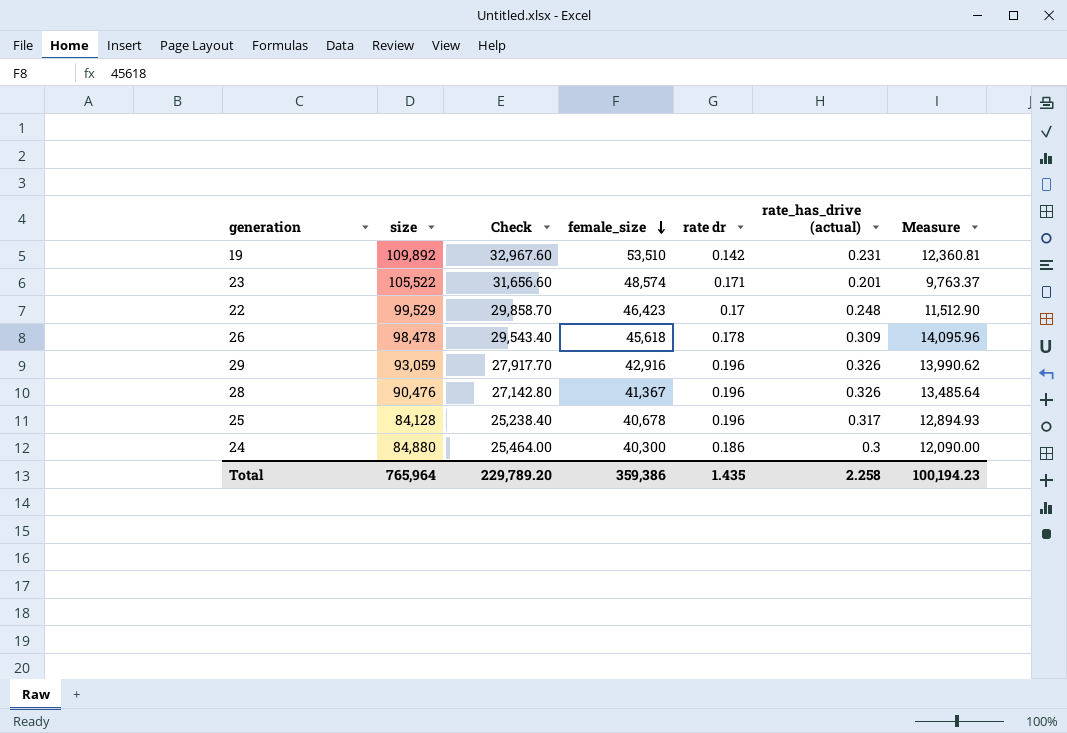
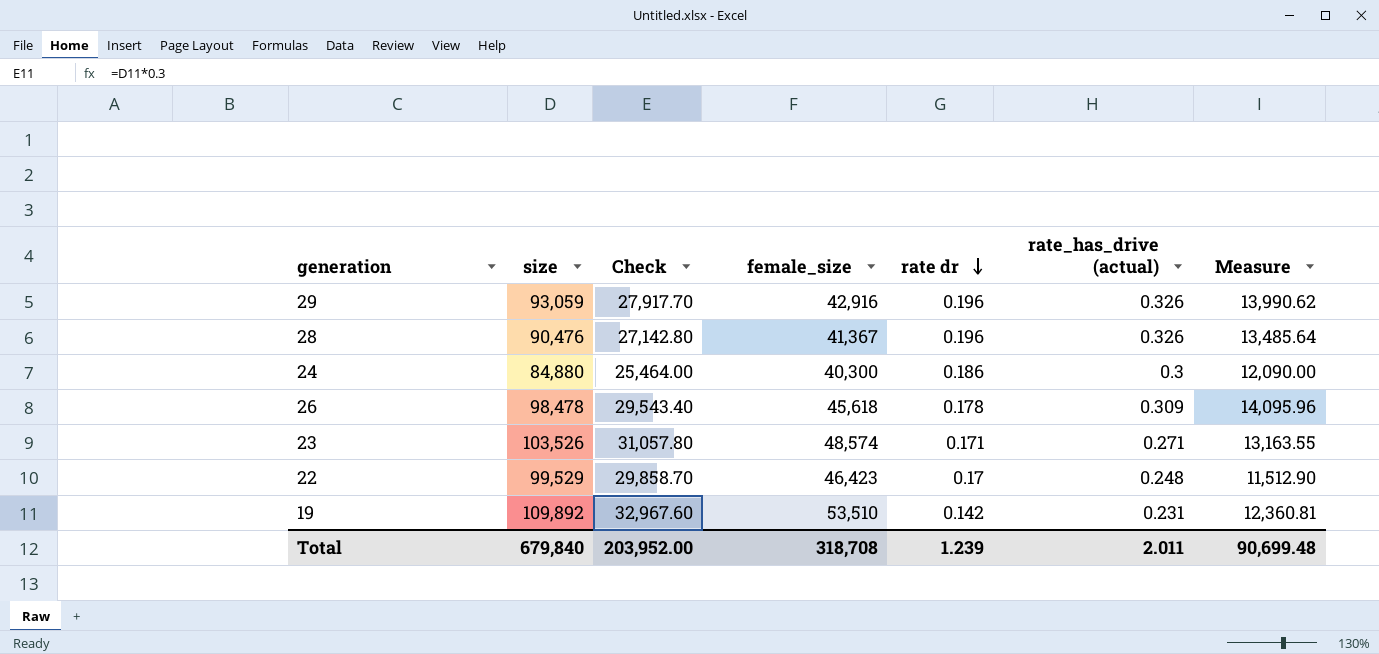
row order: female_size descending -> rate dr descending
row 25: 84,128 | 25,238.40 | 40,678 | 0.196 | 0.317 | 12,894.93 -> none
23 | size: 105,522 -> 103,526
23 | Check: 31,656.60 -> 31,057.80
23 | rate_has_drive (actual): 0.201 -> 0.271
23 | Measure: 9,763.37 -> 13,163.55
Total | size: 765,964 -> 679,840
Total | Check: 229,789.20 -> 203,952.00
Total | female_size: 359,386 -> 318,708
Total | rate dr: 1.435 -> 1.239
Total | rate_has_drive (actual): 2.258 -> 2.011
Total | Measure: 100,194.23 -> 90,699.48

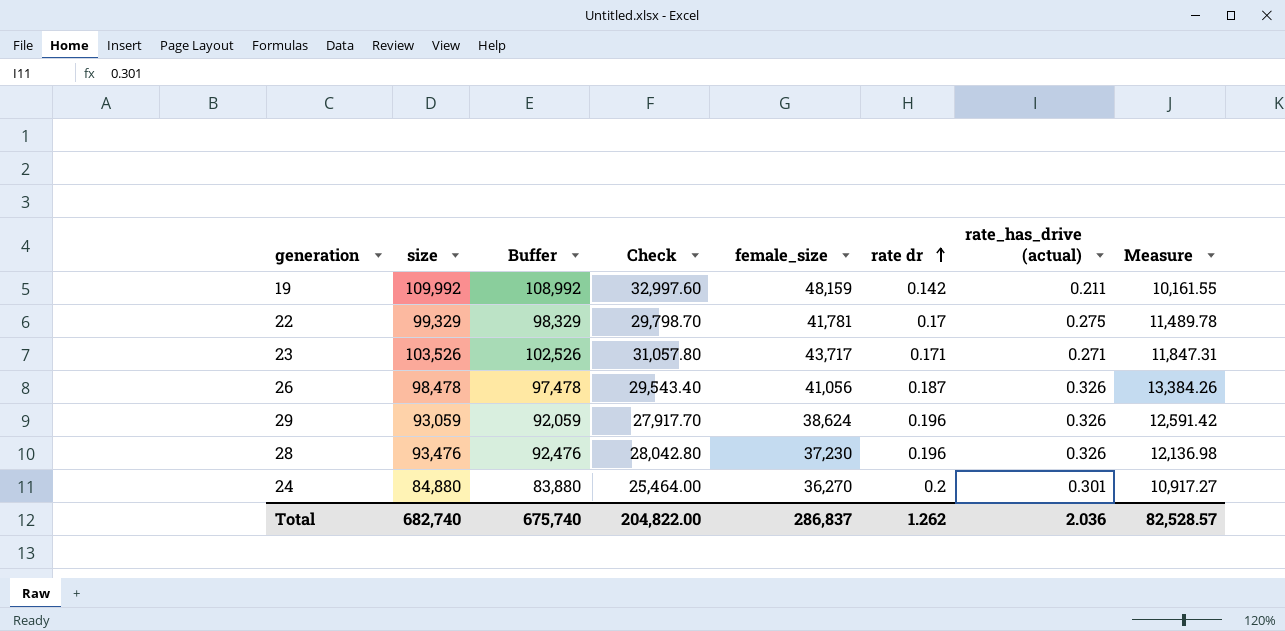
row order: rate dr descending -> rate dr ascending
column Buffer | formula: none -> [size] - 1000
19 | size: 109,892 -> 109,992
19 | Check: 32,967.60 -> 32,997.60
19 | female_size: 53,510 -> 48,159
19 | rate_has_drive (actual): 0.231 -> 0.211
19 | Measure: 12,360.81 -> 10,161.55
22 | size: 99,529 -> 99,329
22 | Check: 29,858.70 -> 29,798.70
22 | female_size: 46,423 -> 41,781
22 | rate_has_drive (actual): 0.248 -> 0.275
22 | Measure: 11,512.90 -> 11,489.78
23 | female_size: 48,574 -> 43,717
23 | Measure: 13,163.55 -> 11,847.31
26 | female_size: 45,618 -> 41,056
26 | rate dr: 0.178 -> 0.187
26 | rate_has_drive (actual): 0.309 -> 0.326
26 | Measure: 14,095.96 -> 13,384.26
29 | female_size: 42,916 -> 38,624
29 | Measure: 13,990.62 -> 12,591.42
28 | size: 90,476 -> 93,476
28 | Check: 27,142.80 -> 28,042.80
28 | female_size: 41,367 -> 37,230
28 | Measure: 13,485.64 -> 12,136.98
24 | female_size: 40,300 -> 36,270
24 | rate dr: 0.186 -> 0.2
24 | rate_has_drive (actual): 0.3 -> 0.301
24 | Measure: 12,090.00 -> 10,917.27
Total | size: 679,840 -> 682,740
Total | Check: 203,952.00 -> 204,822.00
Total | female_size: 318,708 -> 286,837
Total | rate dr: 1.239 -> 1.262
Total | rate_has_drive (actual): 2.011 -> 2.036
Total | Measure: 90,699.48 -> 82,528.57

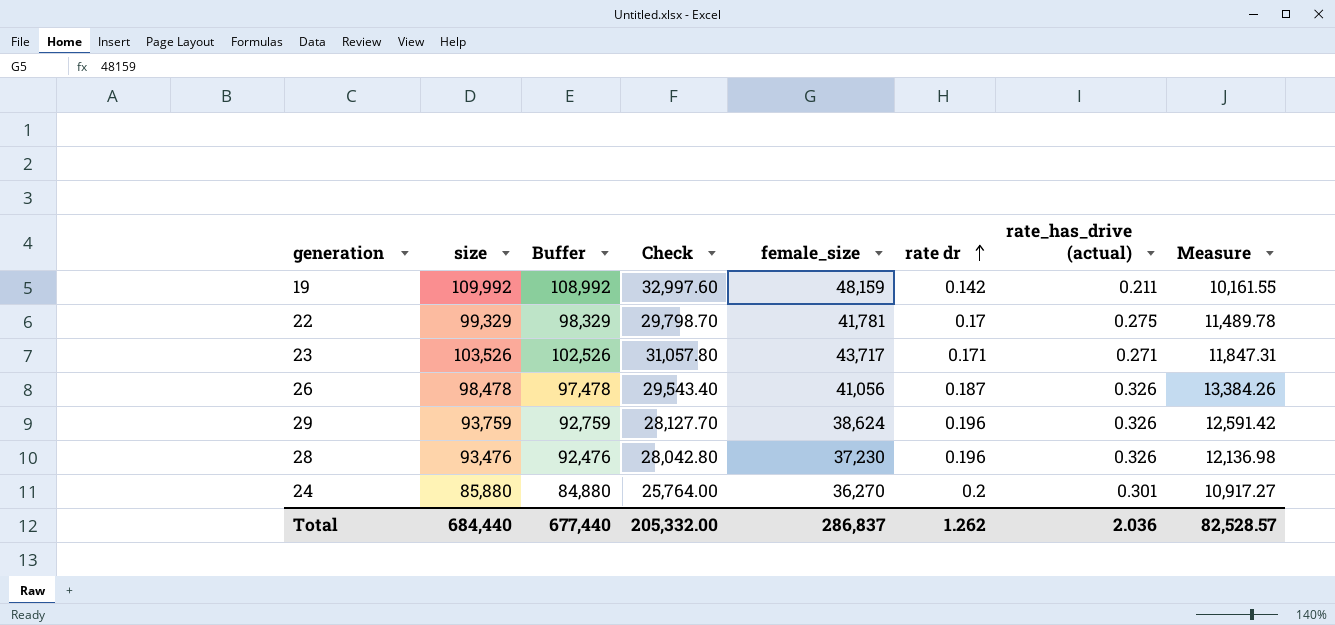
29 | size: 93,059 -> 93,759
29 | Buffer: 92,059 -> 92,759
29 | Check: 27,917.70 -> 28,127.70
24 | size: 84,880 -> 85,880
24 | Buffer: 83,880 -> 84,880
24 | Check: 25,464.00 -> 25,764.00
Total | size: 682,740 -> 684,440
Total | Buffer: 675,740 -> 677,440
Total | Check: 204,822.00 -> 205,332.00

